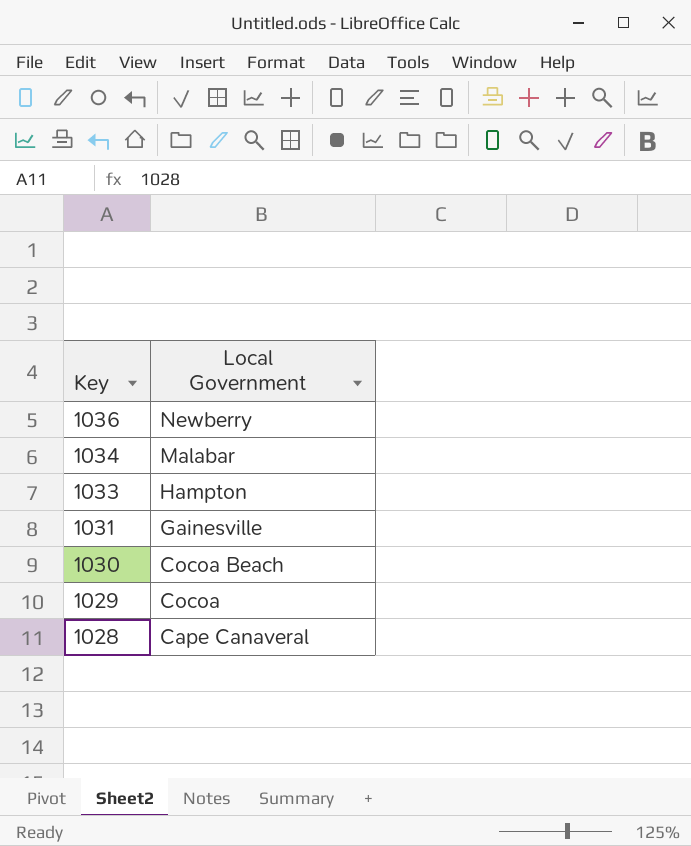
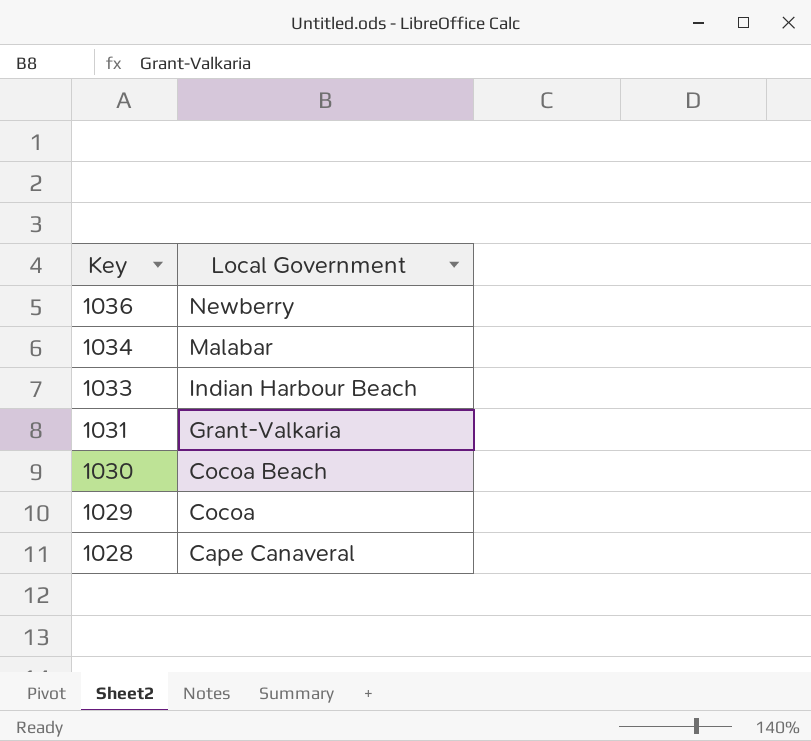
1033 | Local Government: Hampton -> Indian Harbour Beach
1031 | Local Government: Gainesville -> Grant-Valkaria

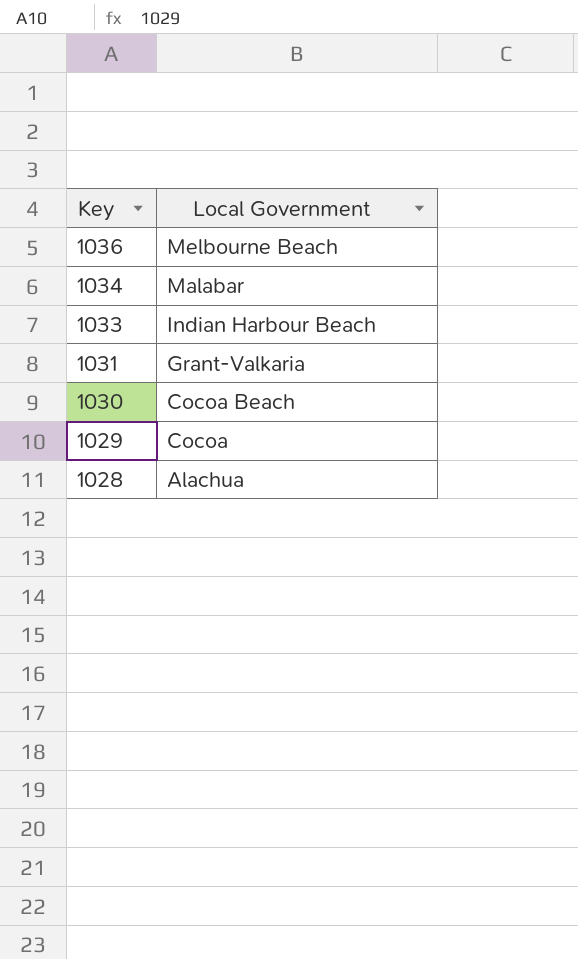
1036 | Local Government: Newberry -> Melbourne Beach
1028 | Local Government: Cape Canaveral -> Alachua

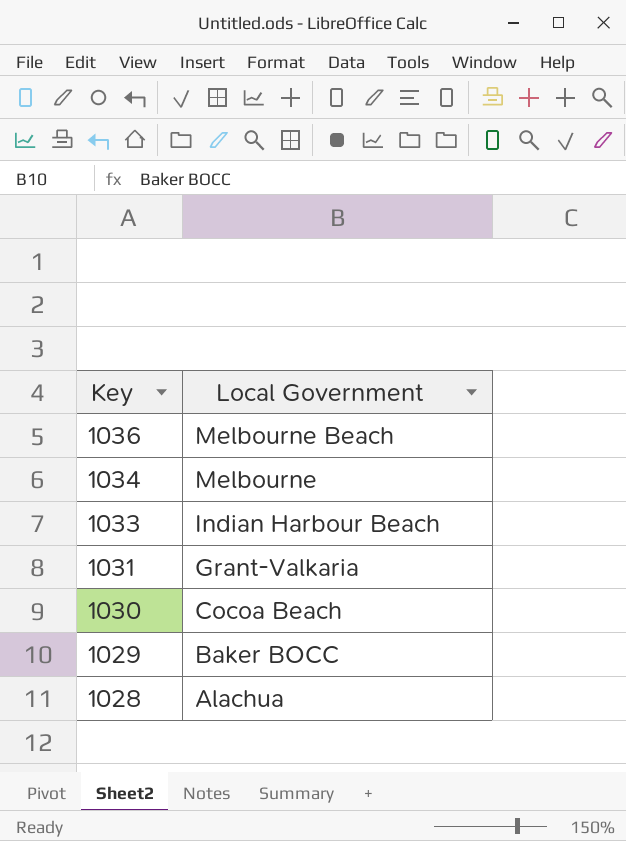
1034 | Local Government: Malabar -> Melbourne
1029 | Local Government: Cocoa -> Baker BOCC

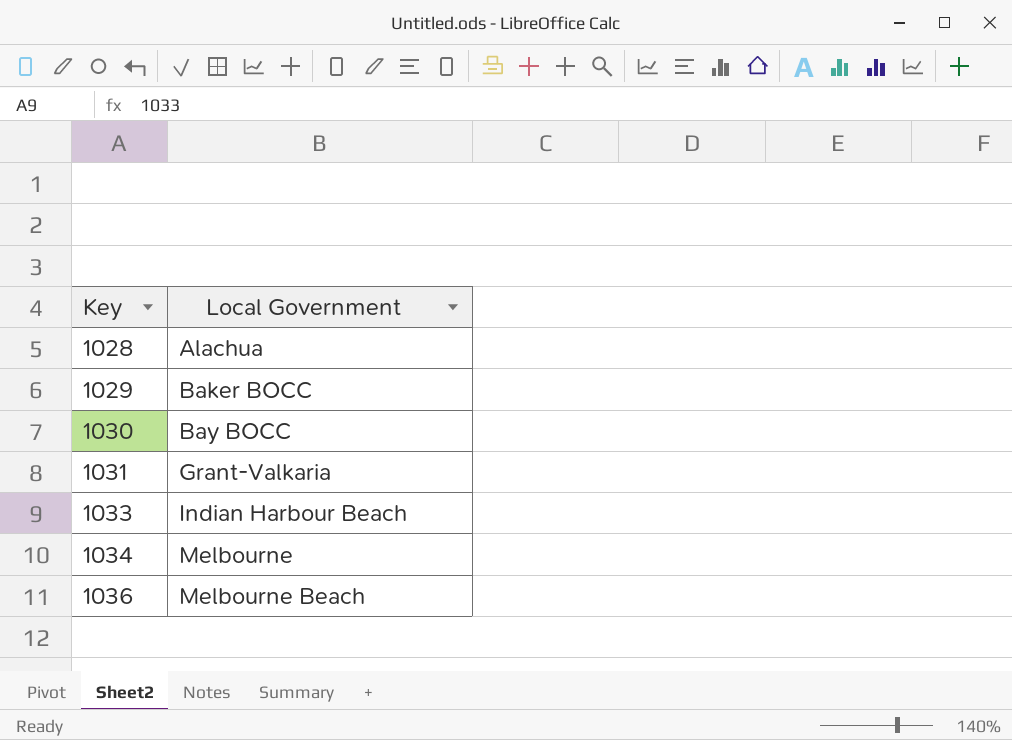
row order: Key descending -> Key ascending
1030 | Local Government: Cocoa Beach -> Bay BOCC

